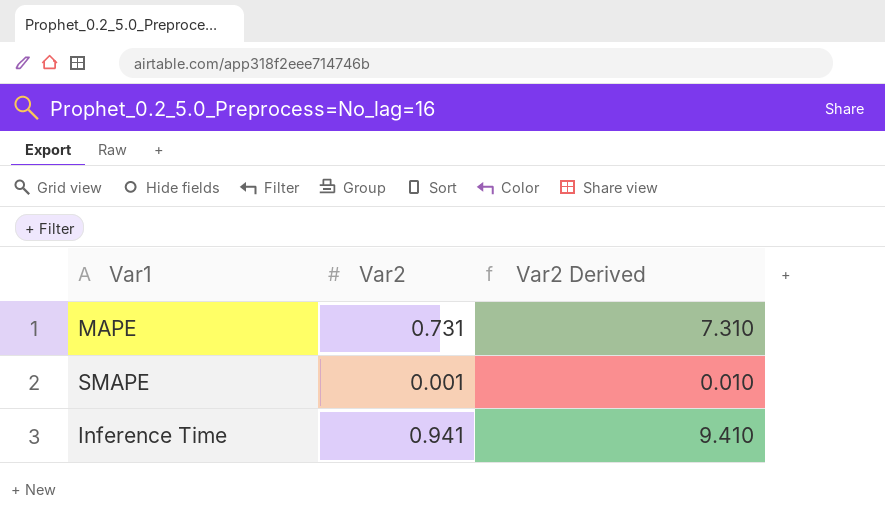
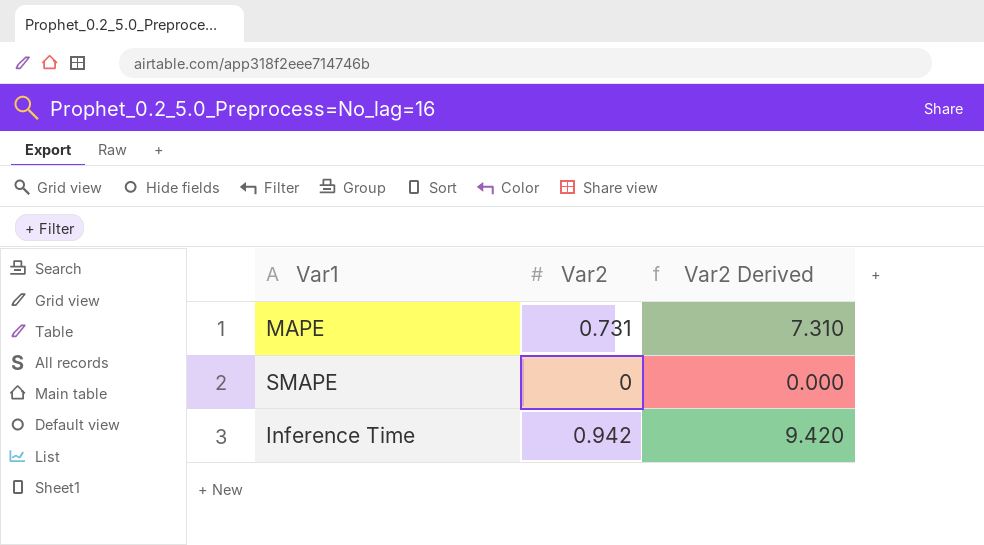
SMAPE | Var2: 0.001 -> 0
SMAPE | Var2 Derived: 0.010 -> 0.000
Inference Time | Var2: 0.941 -> 0.942
Inference Time | Var2 Derived: 9.410 -> 9.420

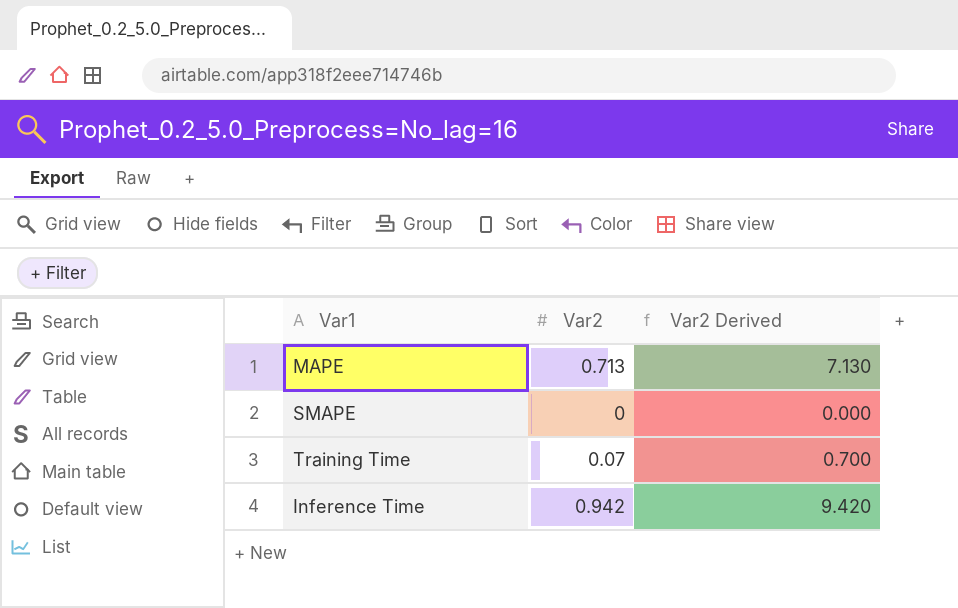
MAPE | Var2: 0.731 -> 0.713
MAPE | Var2 Derived: 7.310 -> 7.130
row Training Time: none -> 0.07 | 0.700

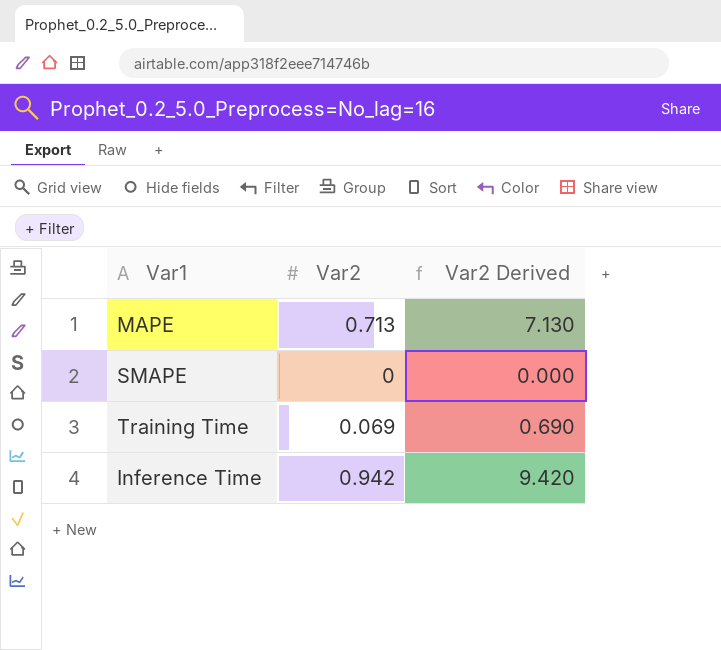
Training Time | Var2: 0.07 -> 0.069
Training Time | Var2 Derived: 0.700 -> 0.690

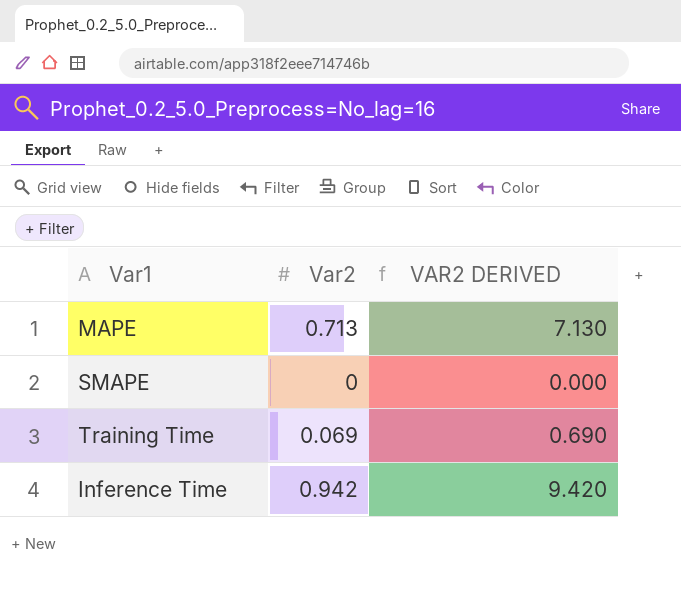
column name: Var2 Derived -> VAR2 DERIVED

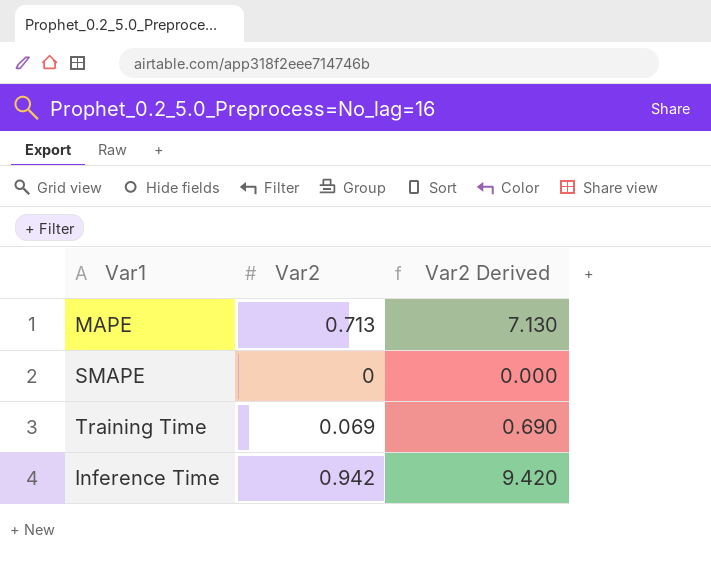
column name: VAR2 DERIVED -> Var2 Derived

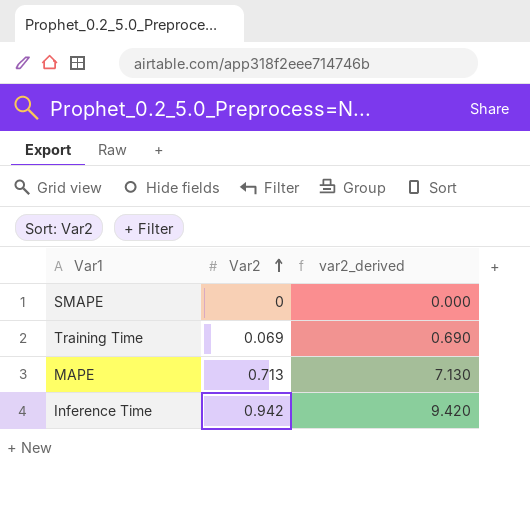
row order: none -> Var2 ascending
column name: Var2 Derived -> var2_derived

